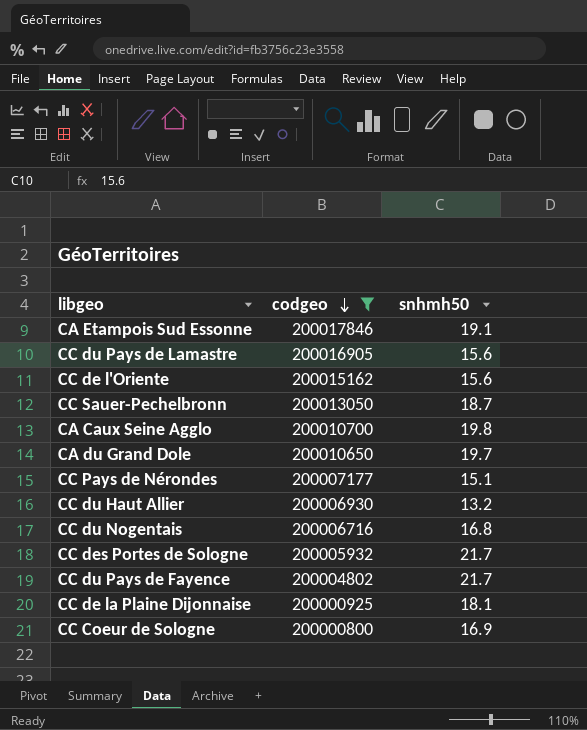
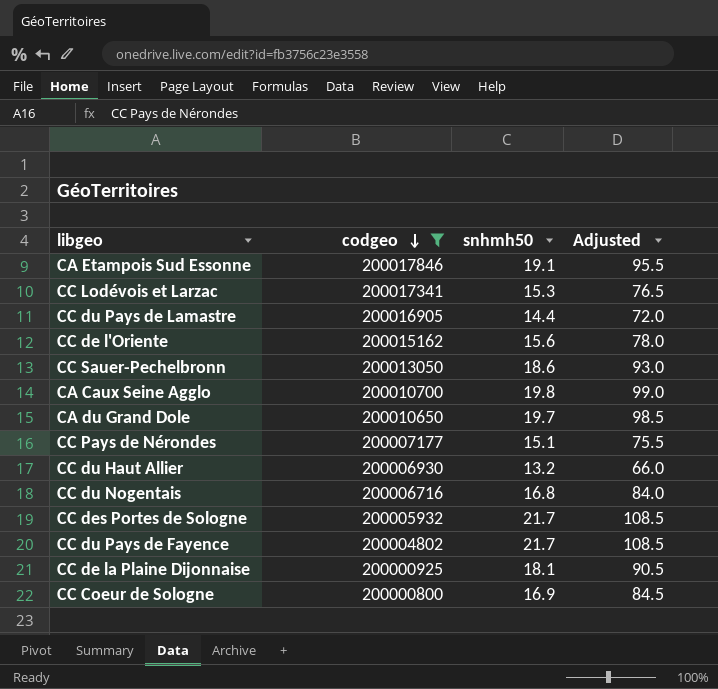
column Adjusted | formula: none -> [snhmh50] * 5
row CC Lodévois et Larzac: none -> 200017341 | 15.3 | 76.5
CC du Pays de Lamastre | snhmh50: 15.6 -> 14.4
CC Sauer-Pechelbronn | snhmh50: 18.7 -> 18.6

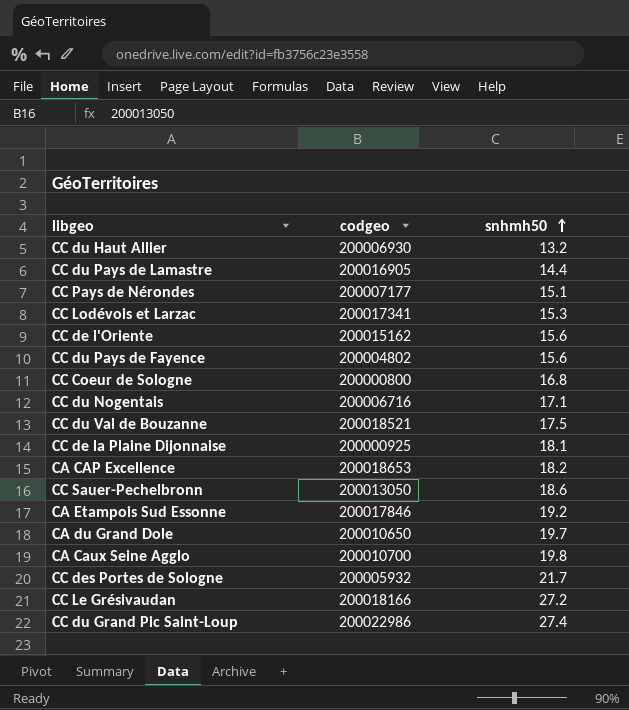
filter: codgeo <= 200017846 -> none
row order: codgeo descending -> snhmh50 ascending
column Adjusted | formula: [snhmh50] * 5 -> none
CC du Pays de Fayence | snhmh50: 21.7 -> 15.6
CC Coeur de Sologne | snhmh50: 16.9 -> 16.8
CC du Nogentais | snhmh50: 16.8 -> 17.1
CA Etampois Sud Essonne | snhmh50: 19.1 -> 19.2

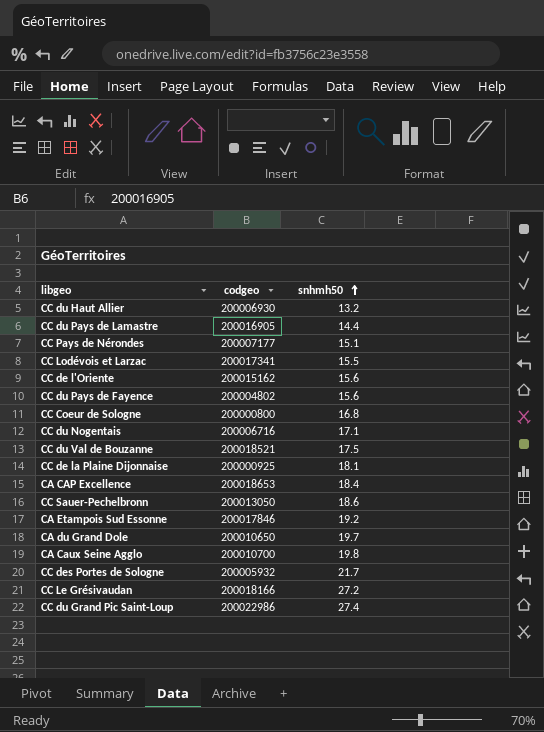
CC Lodévois et Larzac | snhmh50: 15.3 -> 15.5
CA CAP Excellence | snhmh50: 18.2 -> 18.4

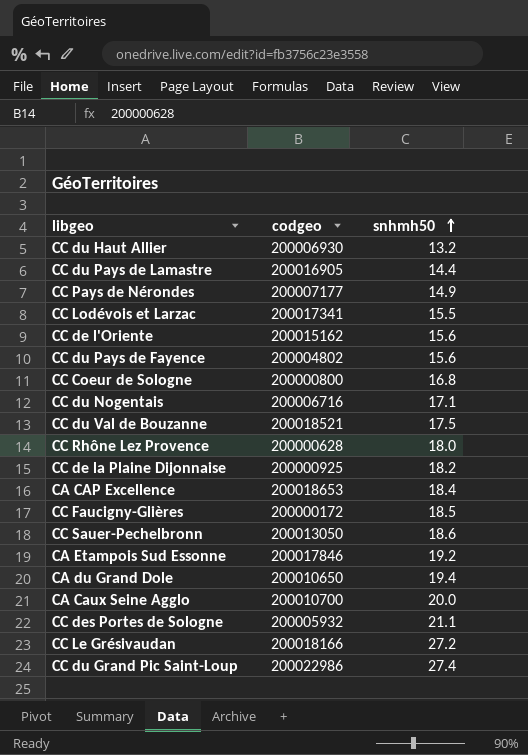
CC Pays de Nérondes | snhmh50: 15.1 -> 14.9
row CC Rhône Lez Provence: none -> 200000628 | 18.0
CC de la Plaine Dijonnaise | snhmh50: 18.1 -> 18.2
row CC Faucigny-Glières: none -> 200000172 | 18.5
CA du Grand Dole | snhmh50: 19.7 -> 19.4
CA Caux Seine Agglo | snhmh50: 19.8 -> 20.0
CC des Portes de Sologne | snhmh50: 21.7 -> 21.1

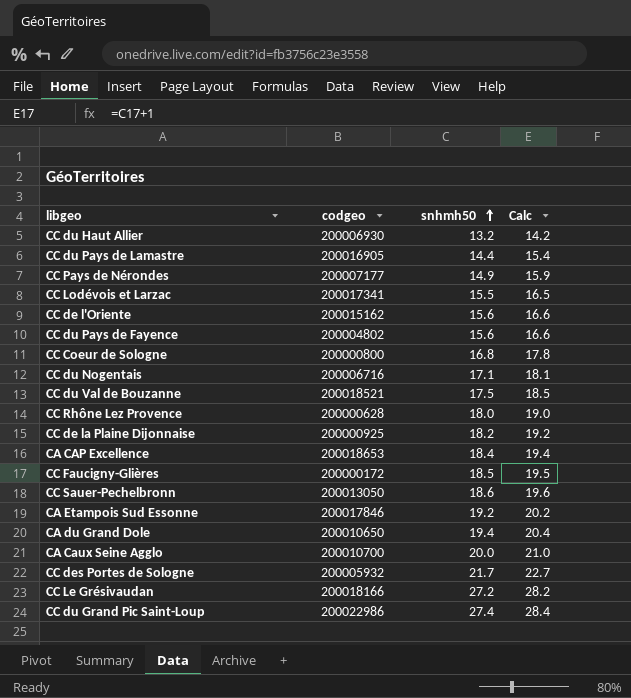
column Calc | formula: none -> [snhmh50] + 1
CC des Portes de Sologne | snhmh50: 21.1 -> 21.7

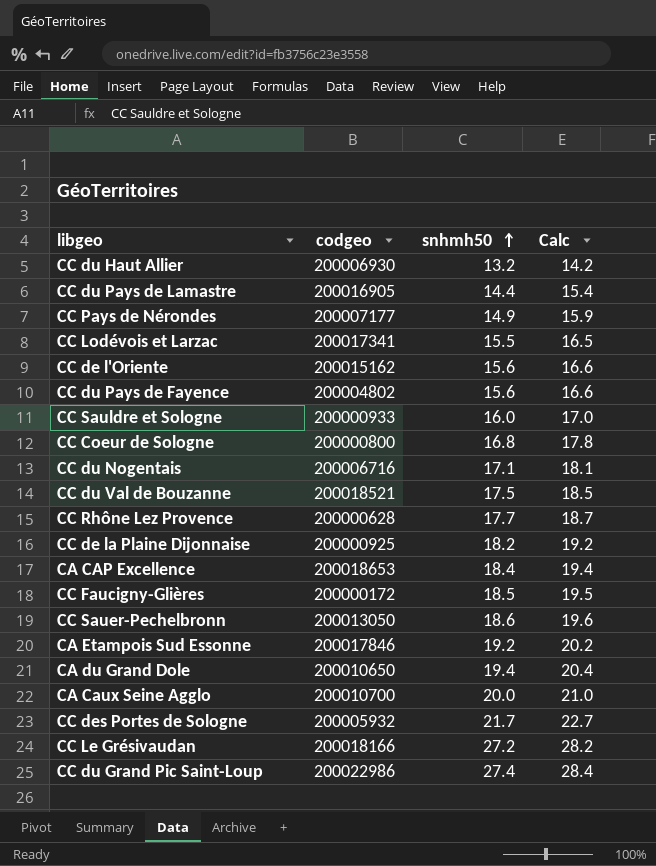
row CC Sauldre et Sologne: none -> 200000933 | 16.0 | 17.0
CC Rhône Lez Provence | snhmh50: 18.0 -> 17.7
CC Rhône Lez Provence | Calc: 19.0 -> 18.7

